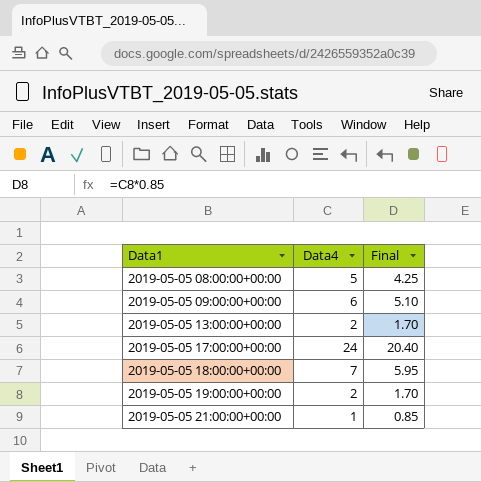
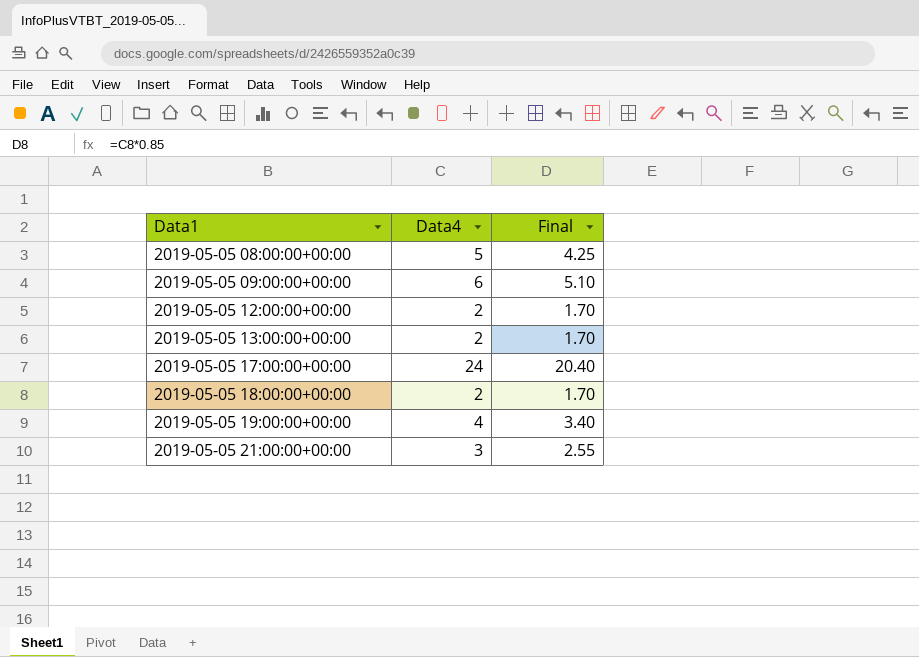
row 2019-05-05 12:00:00+00:00: none -> 2 | 1.70
2019-05-05 18:00:00+00:00 | Data4: 7 -> 2
2019-05-05 18:00:00+00:00 | Final: 5.95 -> 1.70
2019-05-05 19:00:00+00:00 | Data4: 2 -> 4
2019-05-05 19:00:00+00:00 | Final: 1.70 -> 3.40
2019-05-05 21:00:00+00:00 | Data4: 1 -> 3
2019-05-05 21:00:00+00:00 | Final: 0.85 -> 2.55

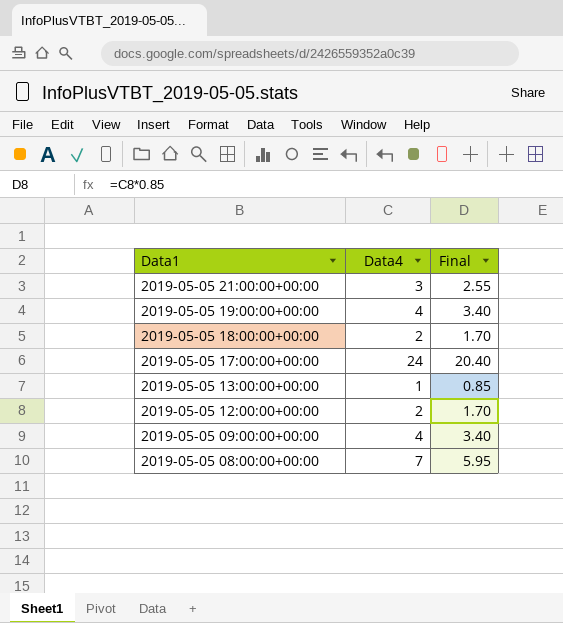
row order: Data1 ascending -> Data1 descending
2019-05-05 13:00:00+00:00 | Data4: 2 -> 1
2019-05-05 13:00:00+00:00 | Final: 1.70 -> 0.85
2019-05-05 09:00:00+00:00 | Data4: 6 -> 4
2019-05-05 09:00:00+00:00 | Final: 5.10 -> 3.40
2019-05-05 08:00:00+00:00 | Data4: 5 -> 7
2019-05-05 08:00:00+00:00 | Final: 4.25 -> 5.95

